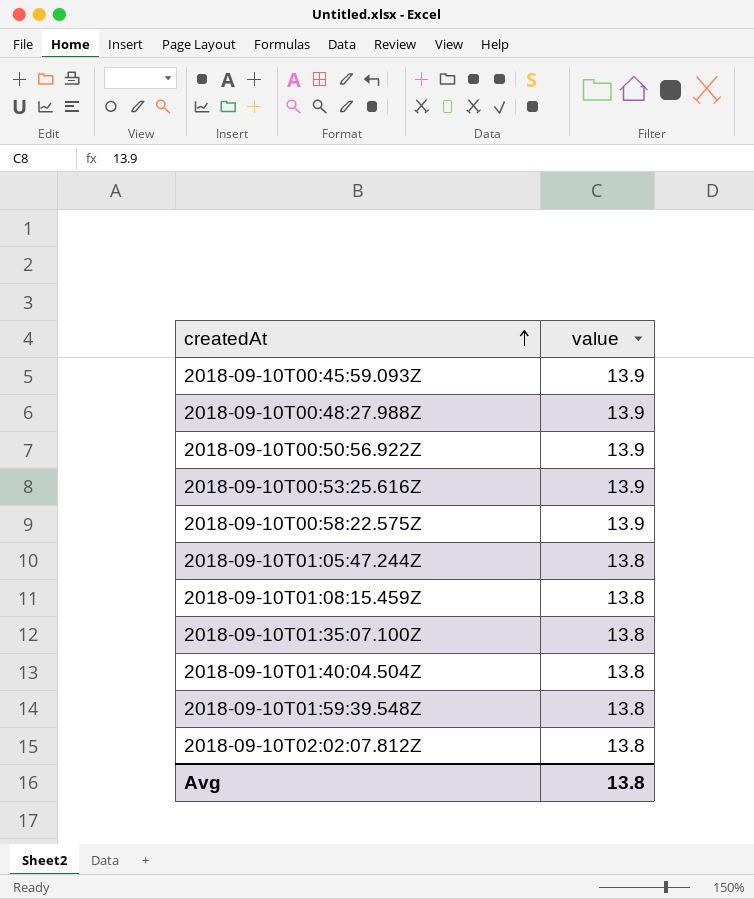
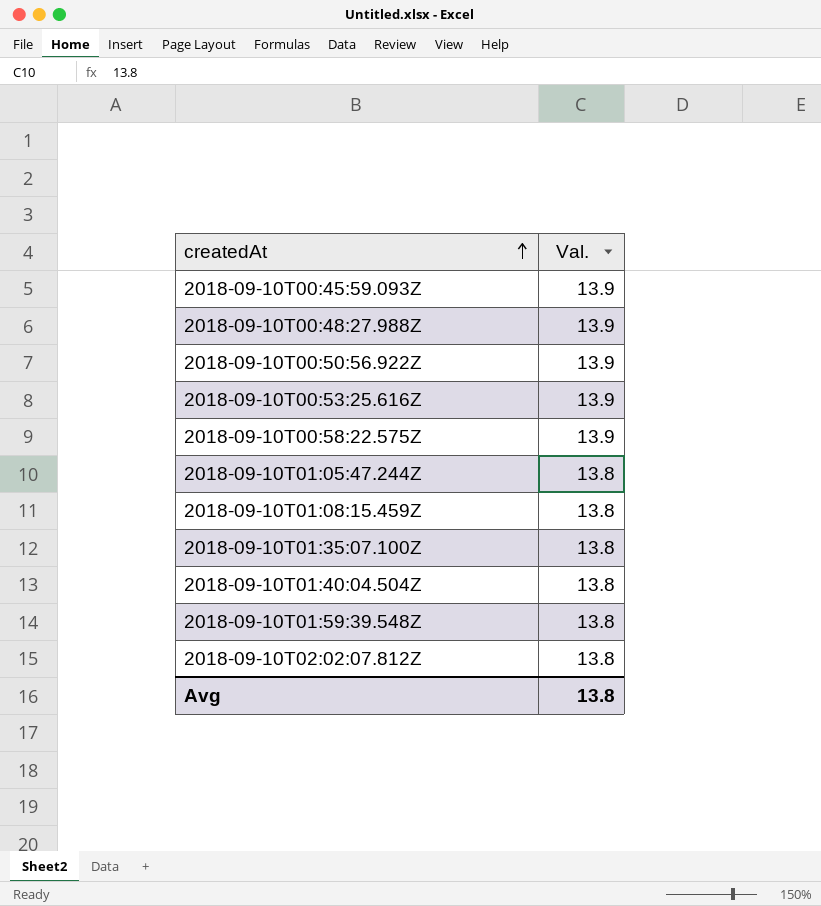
column name: value -> Val.

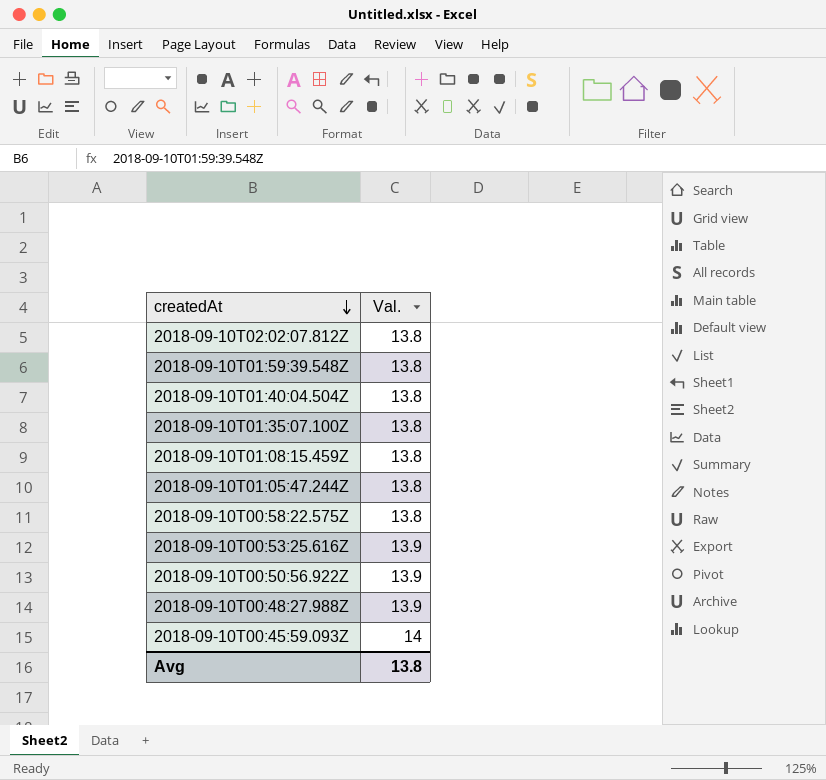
row order: createdAt ascending -> createdAt descending
2018-09-10T00:58:22.575Z | Val.: 13.9 -> 13.8
2018-09-10T00:45:59.093Z | Val.: 13.9 -> 14

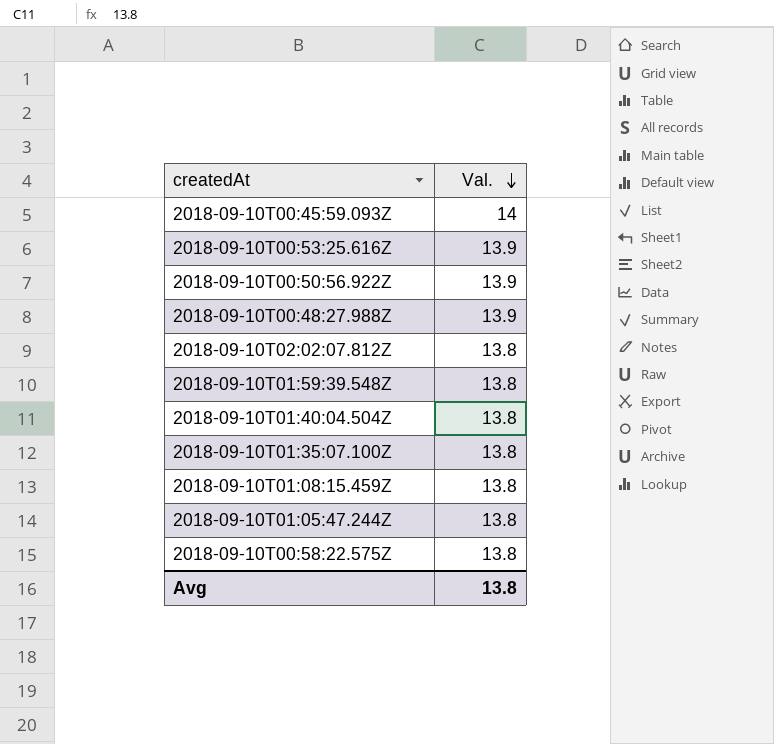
row order: createdAt descending -> Val. descending

